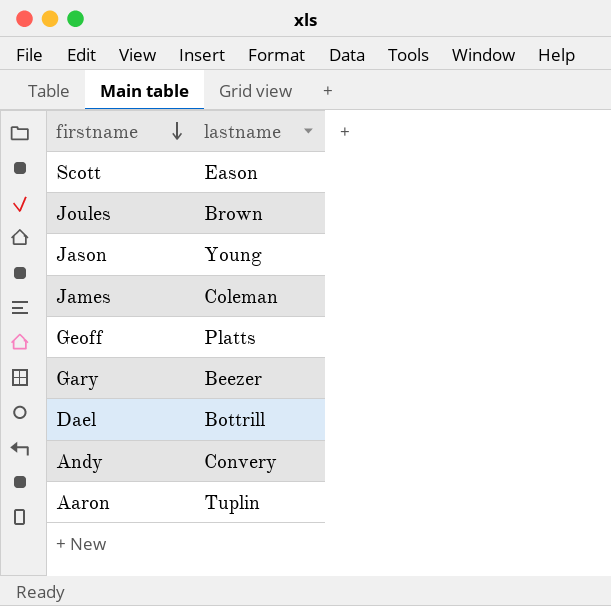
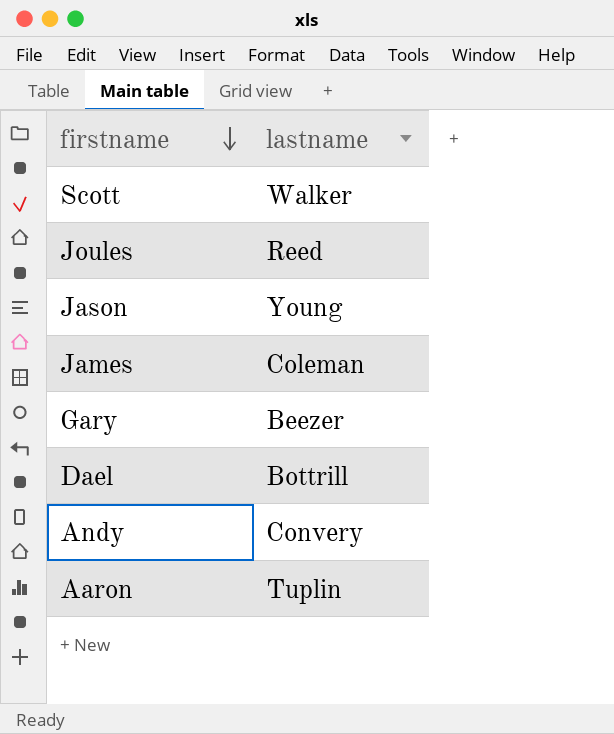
row Geoff: Platts -> none
Scott | lastname: Eason -> Walker
Joules | lastname: Brown -> Reed

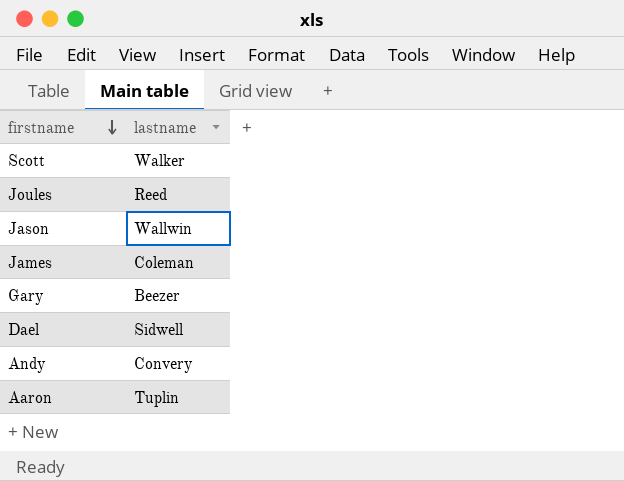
Jason | lastname: Young -> Wallwin
Dael | lastname: Bottrill -> Sidwell

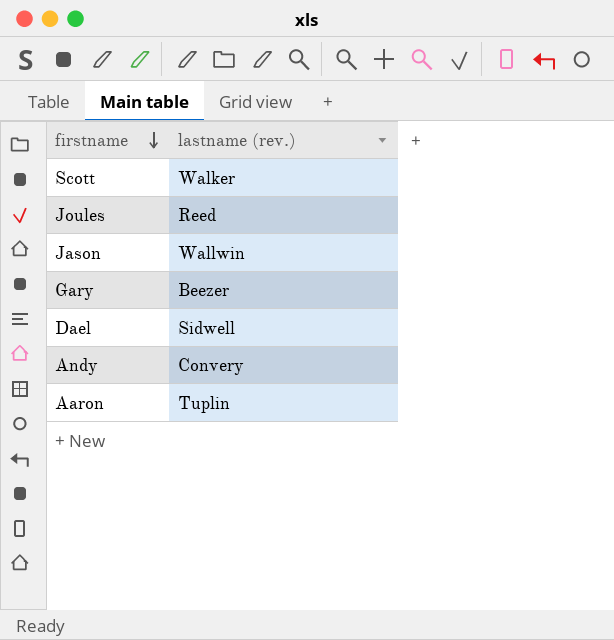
column name: lastname -> lastname (rev.)
row James: Coleman -> none

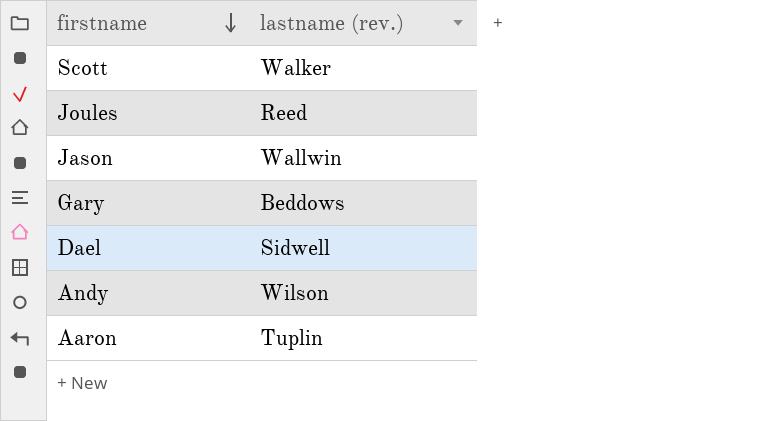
Gary | lastname (rev.): Beezer -> Beddows
Andy | lastname (rev.): Convery -> Wilson

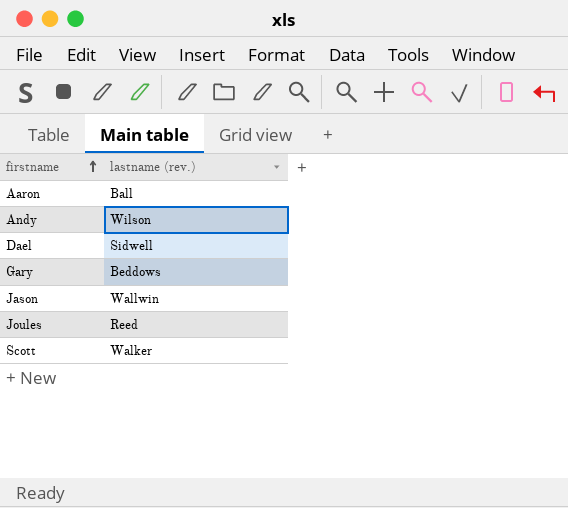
row order: firstname descending -> firstname ascending
Aaron | lastname (rev.): Tuplin -> Ball

